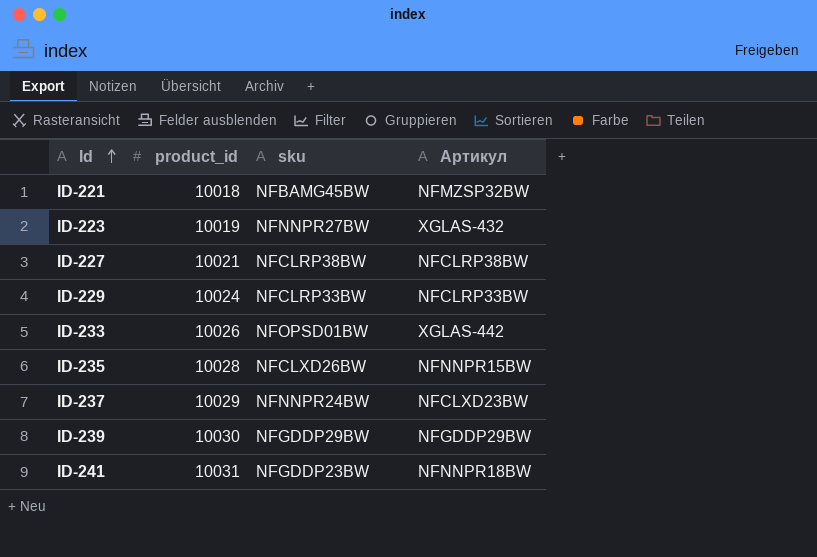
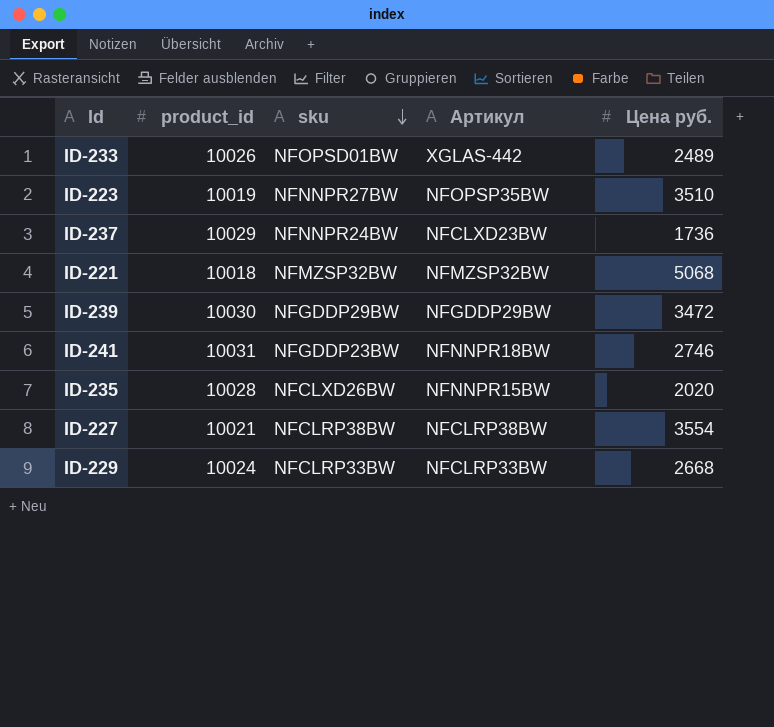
row order: Id ascending -> sku descending
column Цена руб. | position: none -> 5
ID-223 | Артикул: XGLAS-432 -> NFOPSP35BW
ID-221 | sku: NFBAMG45BW -> NFMZSP32BW

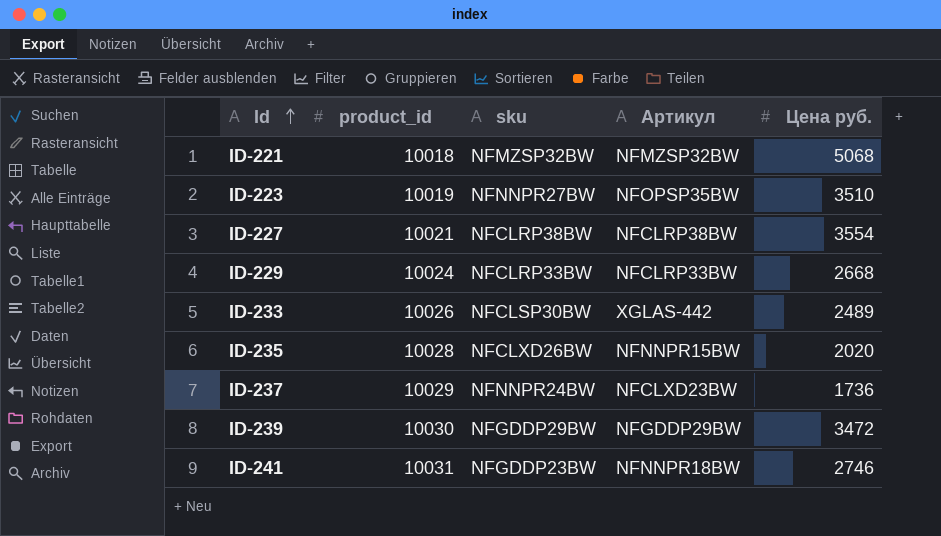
row order: sku descending -> Id ascending
ID-233 | sku: NFOPSD01BW -> NFCLSP30BW

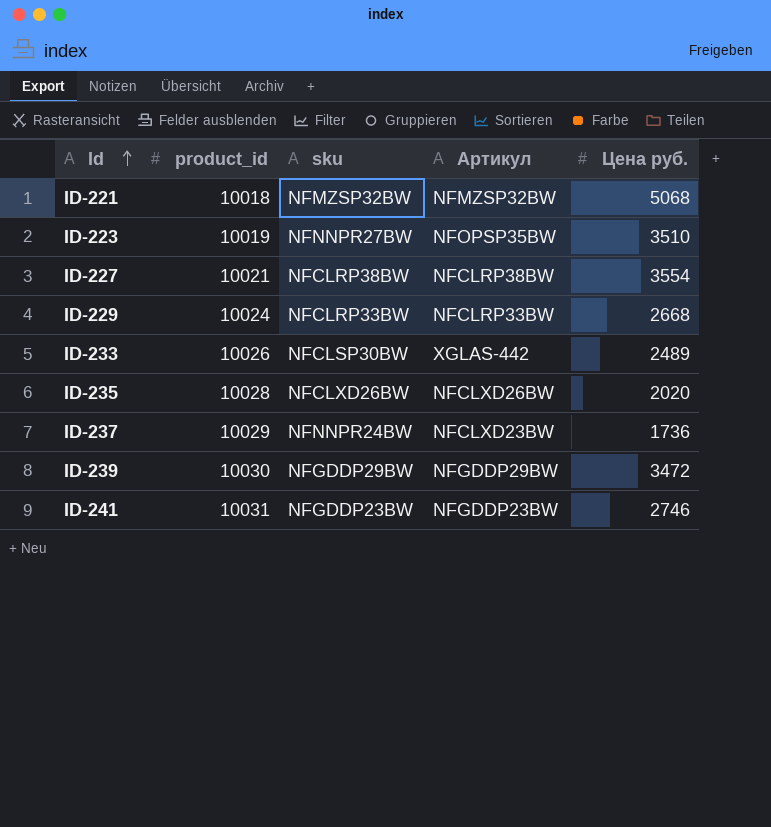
ID-235 | Артикул: NFNNPR15BW -> NFCLXD26BW
ID-241 | Артикул: NFNNPR18BW -> NFGDDP23BW

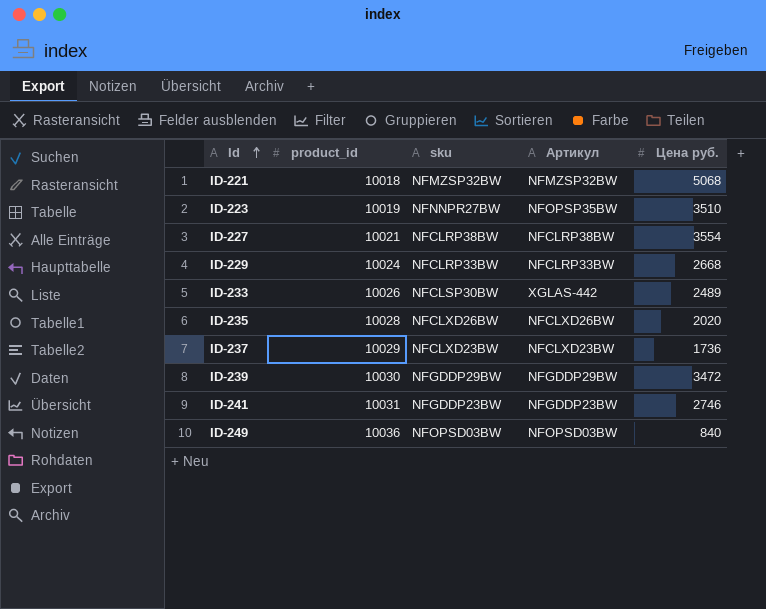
ID-237 | sku: NFNNPR24BW -> NFCLXD23BW
row ID-249: none -> 10036 | NFOPSD03BW | NFOPSD03BW | 840

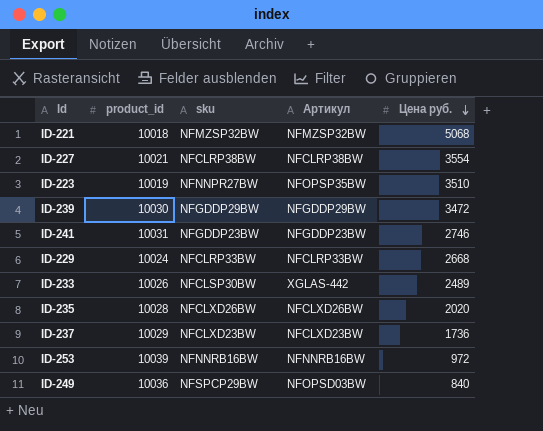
row order: Id ascending -> Цена руб. descending
row ID-253: none -> 10039 | NFNNRB16BW | NFNNRB16BW | 972
ID-249 | sku: NFOPSD03BW -> NFSPCP29BW

